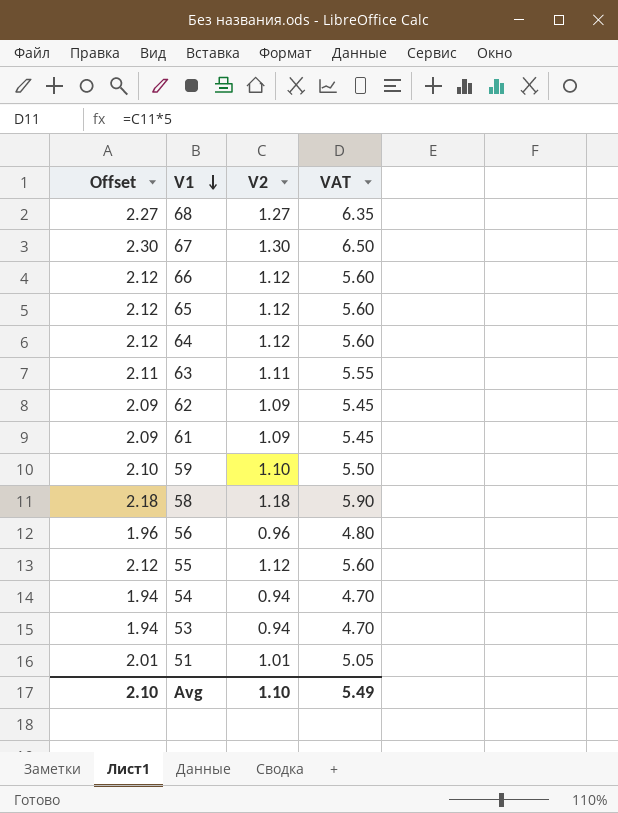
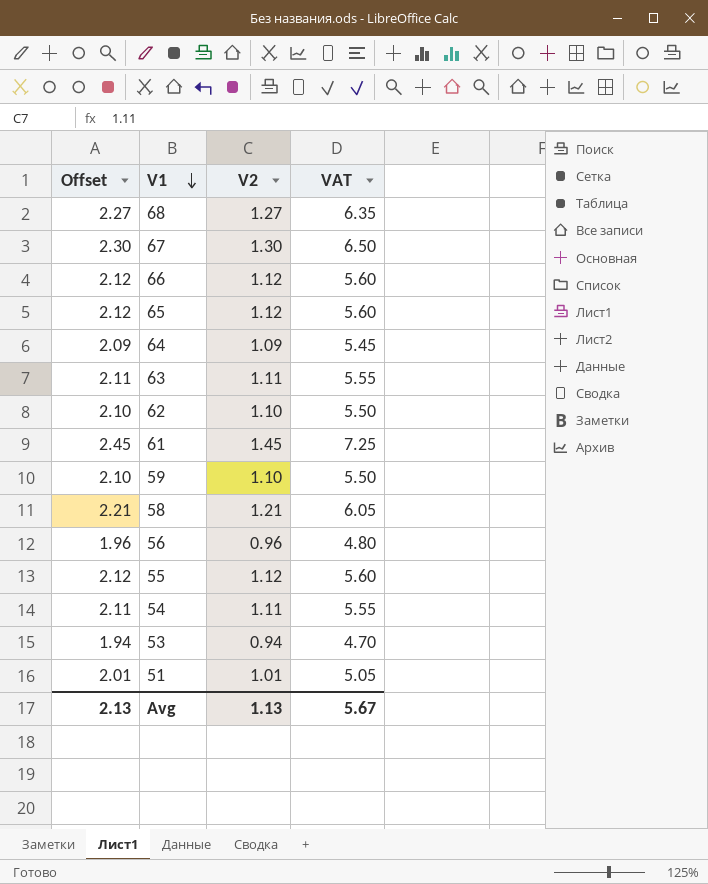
64 | Offset: 2.12 -> 2.09
64 | V2: 1.12 -> 1.09
64 | VAT: 5.60 -> 5.45
62 | Offset: 2.09 -> 2.10
62 | V2: 1.09 -> 1.10
62 | VAT: 5.45 -> 5.50
61 | Offset: 2.09 -> 2.45
61 | V2: 1.09 -> 1.45
61 | VAT: 5.45 -> 7.25
58 | Offset: 2.18 -> 2.21
58 | V2: 1.18 -> 1.21
58 | VAT: 5.90 -> 6.05
54 | Offset: 1.94 -> 2.11
54 | V2: 0.94 -> 1.11
54 | VAT: 4.70 -> 5.55
Avg | Offset: 2.10 -> 2.13
Avg | V2: 1.10 -> 1.13
Avg | VAT: 5.49 -> 5.67

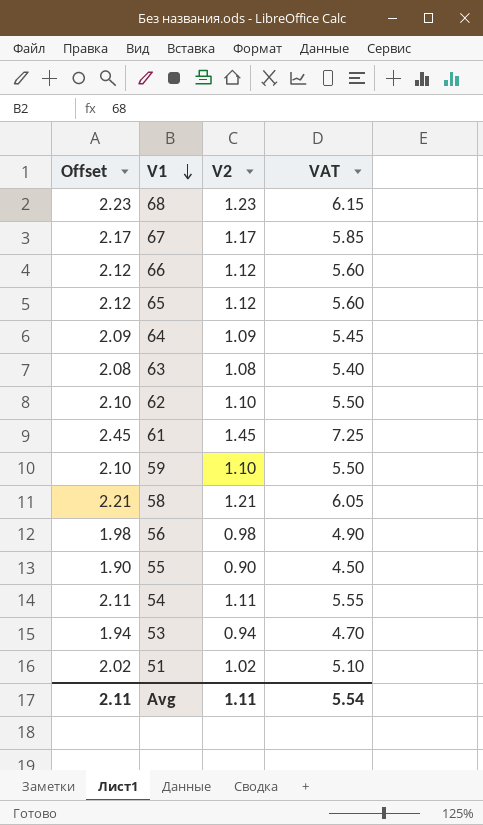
68 | Offset: 2.27 -> 2.23
68 | V2: 1.27 -> 1.23
68 | VAT: 6.35 -> 6.15
67 | Offset: 2.30 -> 2.17
67 | V2: 1.30 -> 1.17
67 | VAT: 6.50 -> 5.85
63 | Offset: 2.11 -> 2.08
63 | V2: 1.11 -> 1.08
63 | VAT: 5.55 -> 5.40
56 | Offset: 1.96 -> 1.98
56 | V2: 0.96 -> 0.98
56 | VAT: 4.80 -> 4.90
55 | Offset: 2.12 -> 1.90
55 | V2: 1.12 -> 0.90
55 | VAT: 5.60 -> 4.50
51 | Offset: 2.01 -> 2.02
51 | V2: 1.01 -> 1.02
51 | VAT: 5.05 -> 5.10
Avg | Offset: 2.13 -> 2.11
Avg | V2: 1.13 -> 1.11
Avg | VAT: 5.67 -> 5.54

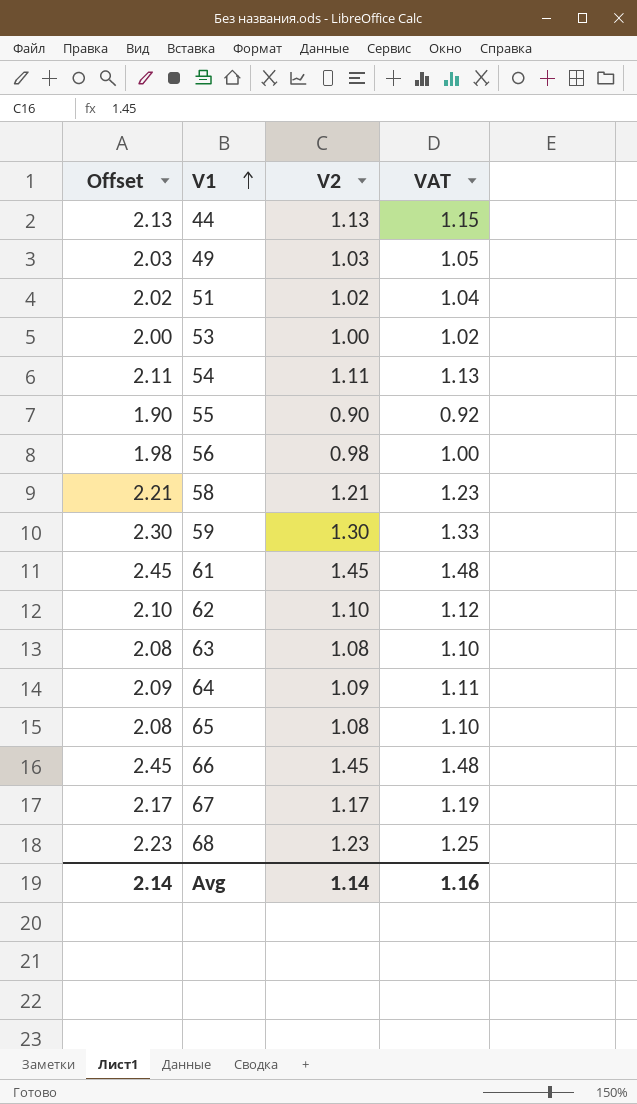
row order: V1 descending -> V1 ascending
column VAT | formula: [V2] * 5 -> [V2] * 1.02
row 44: none -> 2.13 | 1.13 | 1.15
row 49: none -> 2.03 | 1.03 | 1.05
53 | Offset: 1.94 -> 2.00
53 | V2: 0.94 -> 1.00
59 | Offset: 2.10 -> 2.30
59 | V2: 1.10 -> 1.30
65 | Offset: 2.12 -> 2.08
65 | V2: 1.12 -> 1.08
66 | Offset: 2.12 -> 2.45
66 | V2: 1.12 -> 1.45
Avg | Offset: 2.11 -> 2.14
Avg | V2: 1.11 -> 1.14
Avg | VAT: 5.54 -> 1.16

